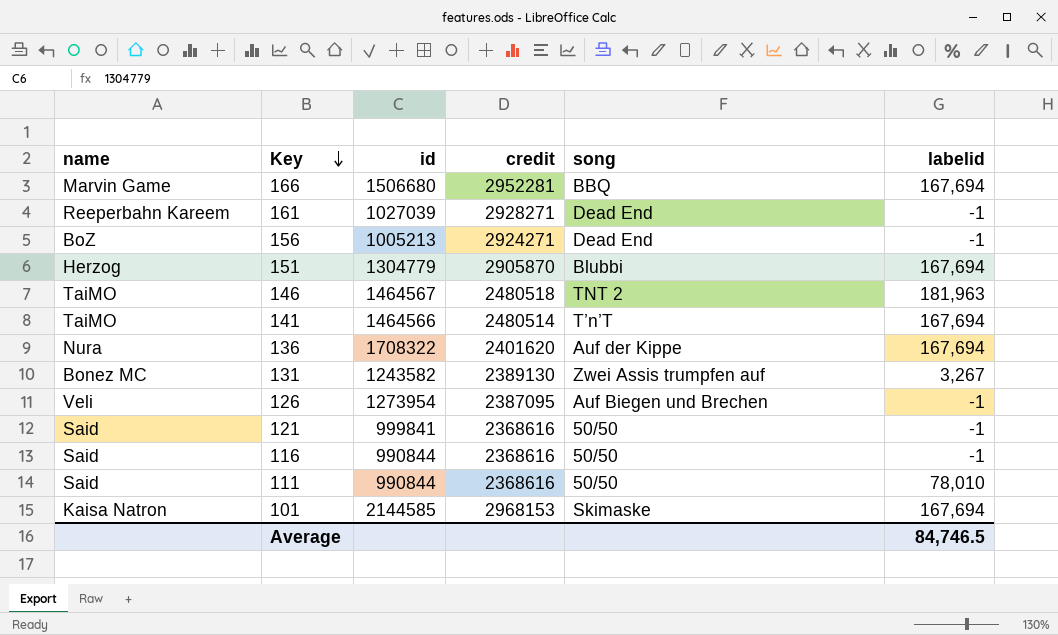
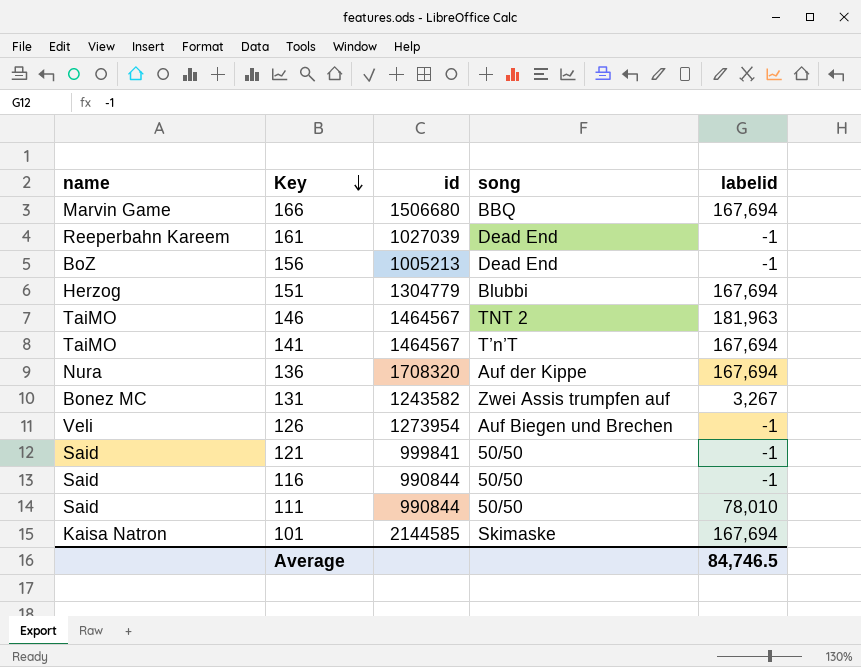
column credit | position: 4 -> none
141 | id: 1464566 -> 1464567
136 | id: 1708322 -> 1708320

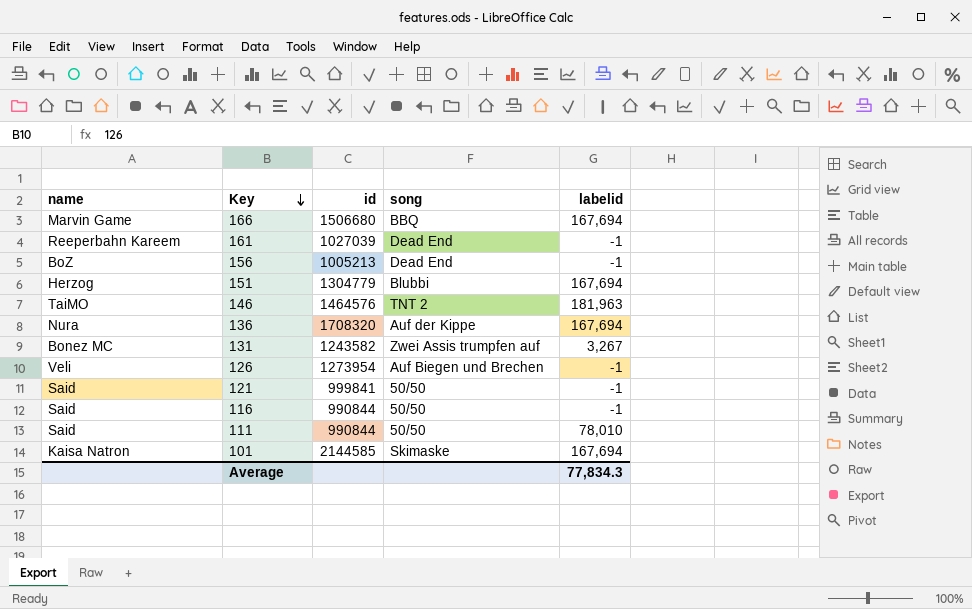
row 141: TaiMO | 1464567 | T’n’T | 167,694 -> none
146 | id: 1464567 -> 1464576
Average | labelid: 84,746.5 -> 77,834.3

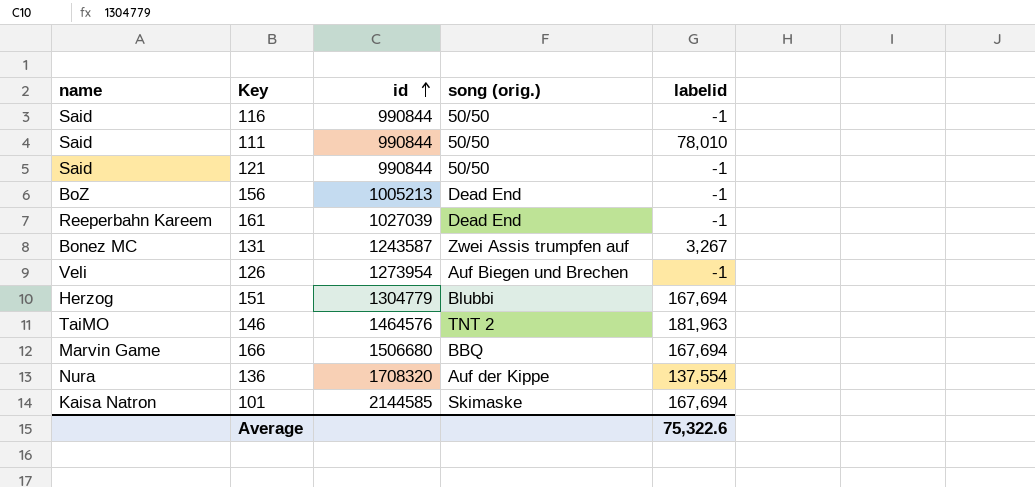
row order: Key descending -> id ascending
column name: song -> song (orig.)
121 | id: 999841 -> 990844
131 | id: 1243582 -> 1243587
136 | labelid: 167,694 -> 137,554
Average | labelid: 77,834.3 -> 75,322.6

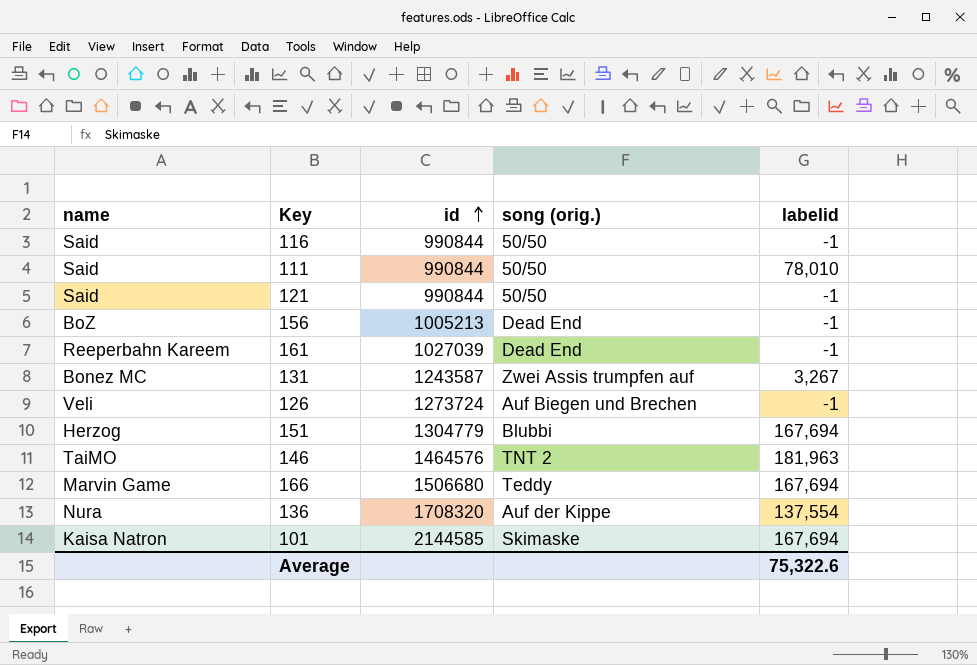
126 | id: 1273954 -> 1273724
166 | song (orig.): BBQ -> Teddy

